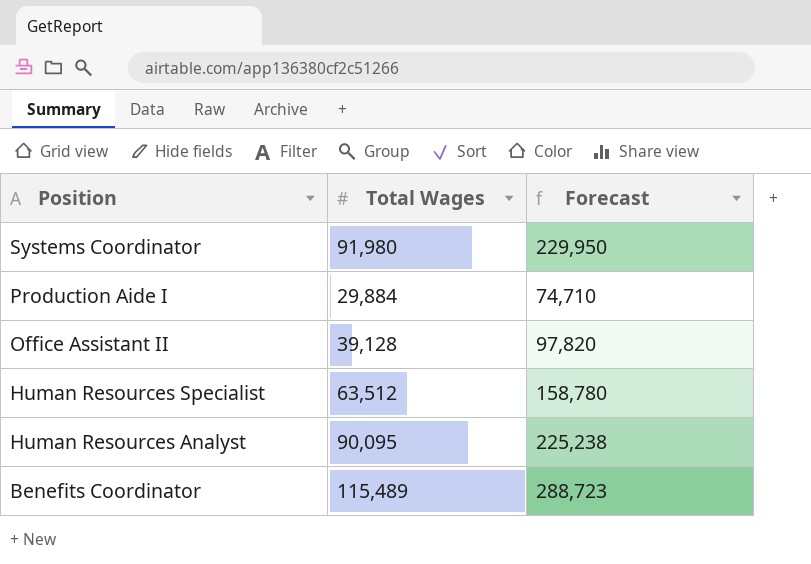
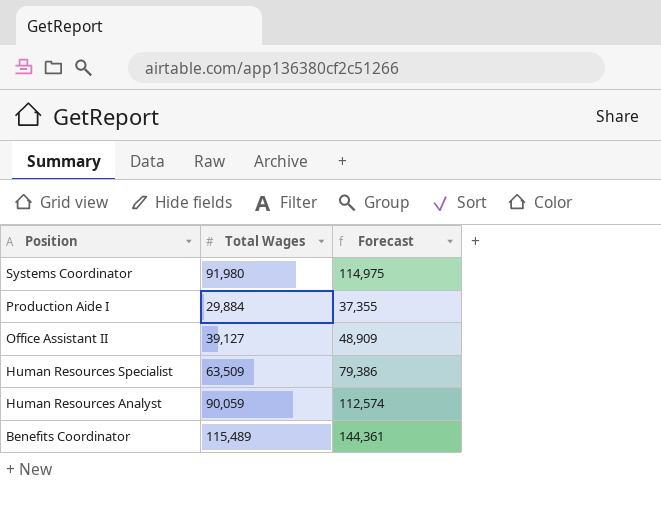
column Forecast | formula: [Total Wages] * 2.5 -> [Total Wages] * 1.25
Office Assistant II | Total Wages: 39,128 -> 39,127
Human Resources Specialist | Total Wages: 63,512 -> 63,509
Human Resources Analyst | Total Wages: 90,095 -> 90,059

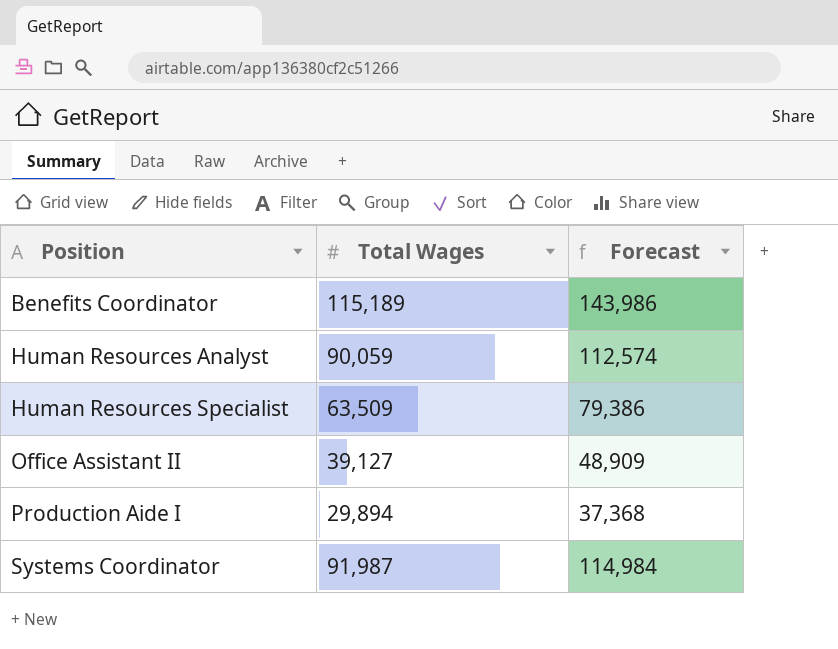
row order: Position descending -> Position ascending
Benefits Coordinator | Total Wages: 115,489 -> 115,189
Benefits Coordinator | Forecast: 144,361 -> 143,986
Production Aide I | Total Wages: 29,884 -> 29,894
Production Aide I | Forecast: 37,355 -> 37,368
Systems Coordinator | Total Wages: 91,980 -> 91,987
Systems Coordinator | Forecast: 114,975 -> 114,984

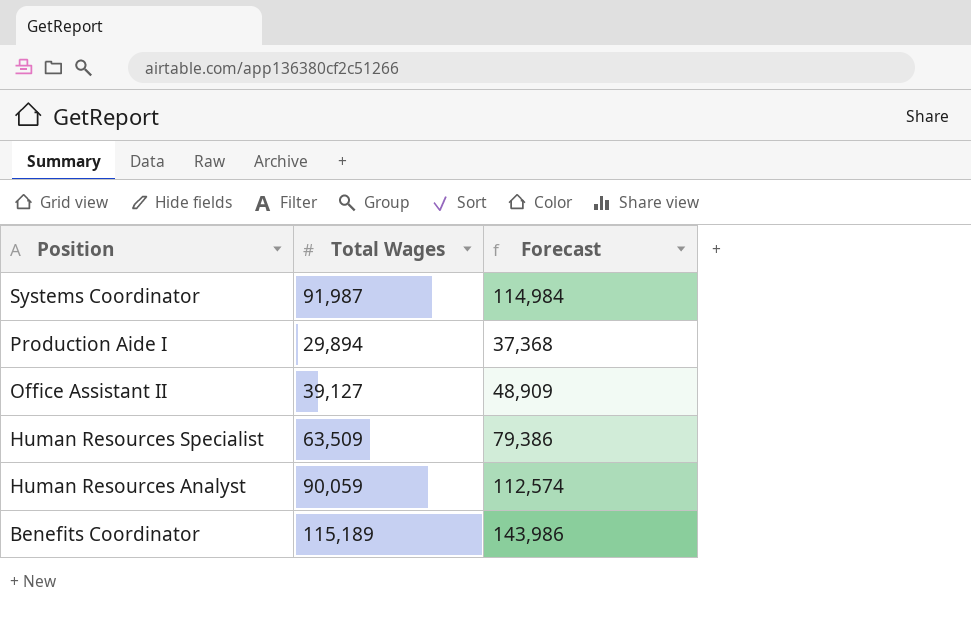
row order: Position ascending -> Position descending

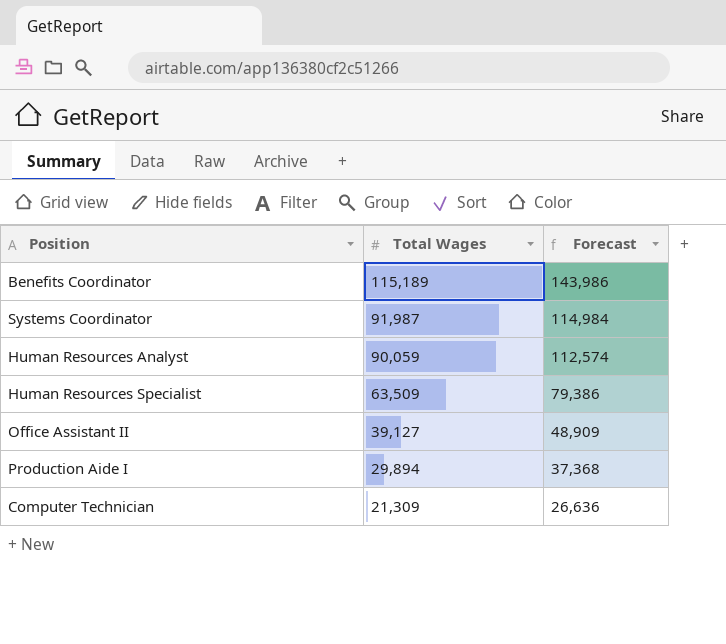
row order: Position descending -> Total Wages descending
row Computer Technician: none -> 21,309 | 26,636

